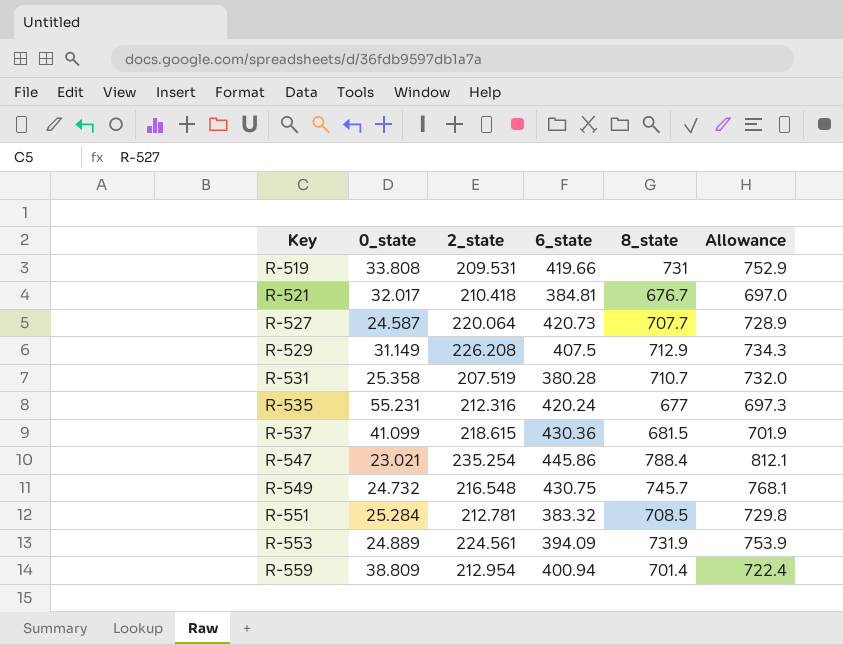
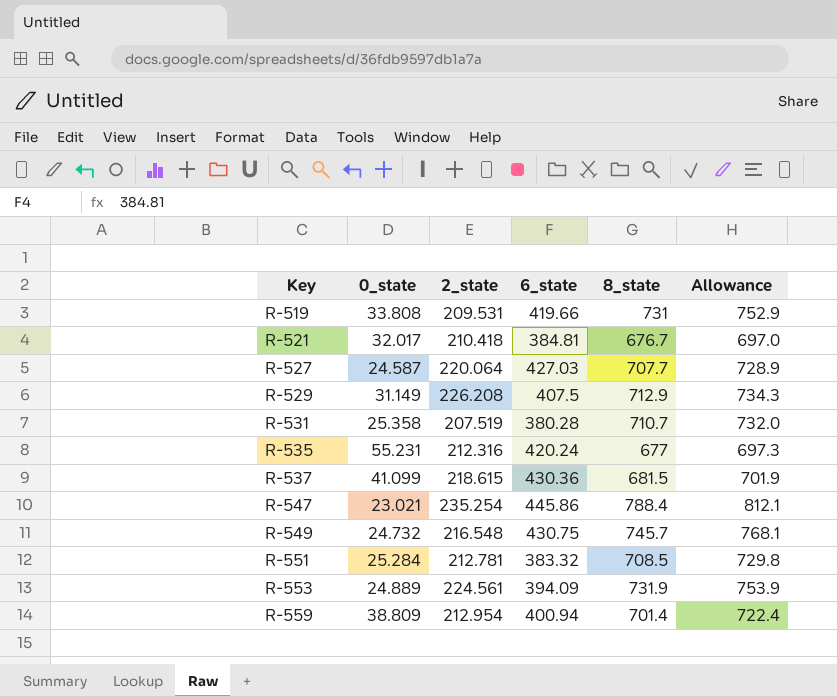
R-527 | 6_state: 420.73 -> 427.03

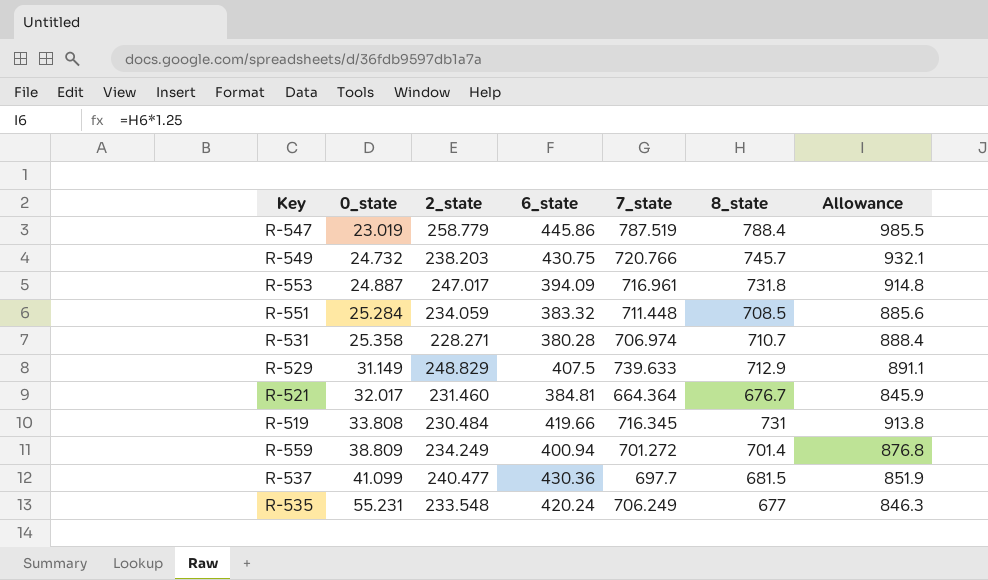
row order: Key ascending -> 0_state ascending
column 7_state | position: none -> 5
column Allowance | formula: [8_state] * 1.03 -> [8_state] * 1.25
row R-527: 24.587 | 220.064 | 427.03 | 707.7 | 728.9 -> none
R-547 | 0_state: 23.021 -> 23.019
R-547 | 2_state: 235.254 -> 258.779
R-549 | 2_state: 216.548 -> 238.203
R-553 | 0_state: 24.889 -> 24.887
R-553 | 2_state: 224.561 -> 247.017
R-553 | 8_state: 731.9 -> 731.8
R-551 | 2_state: 212.781 -> 234.059
R-531 | 2_state: 207.519 -> 228.271
R-529 | 2_state: 226.208 -> 248.829
R-521 | 2_state: 210.418 -> 231.460
R-519 | 2_state: 209.531 -> 230.484
R-559 | 2_state: 212.954 -> 234.249
R-537 | 2_state: 218.615 -> 240.477
R-535 | 2_state: 212.316 -> 233.548

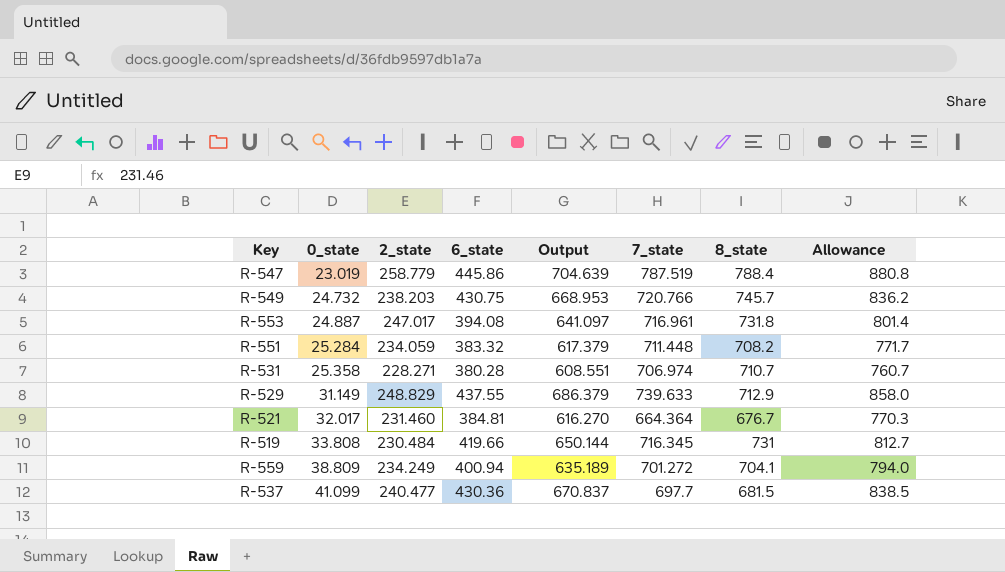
column Output | formula: none -> [2_state] + [6_state]
column Allowance | formula: [8_state] * 1.25 -> [Output] * 1.25
row R-535: 55.231 | 233.548 | 420.24 | 706.249 | 677 | 846.3 -> none
R-553 | 6_state: 394.09 -> 394.08
R-551 | 8_state: 708.5 -> 708.2
R-529 | 6_state: 407.5 -> 437.55
R-559 | 8_state: 701.4 -> 704.1

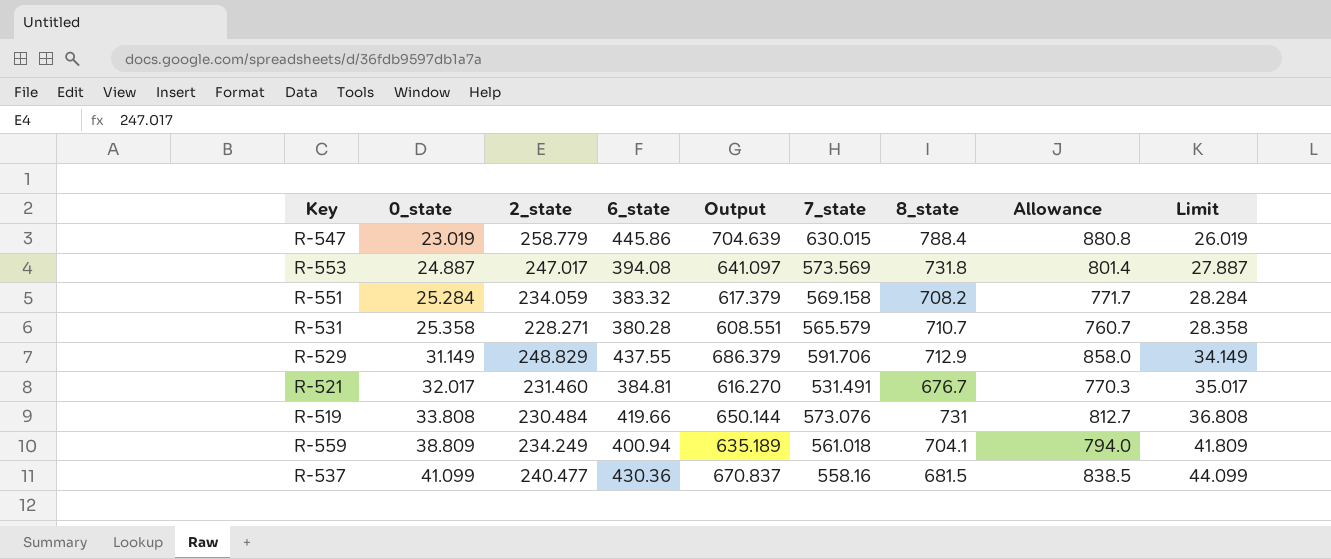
column Limit | formula: none -> [0_state] + 3
row R-549: 24.732 | 238.203 | 430.75 | 668.953 | 720.766 | 745.7 | 836.2 -> none
R-547 | 7_state: 787.519 -> 630.015
R-553 | 7_state: 716.961 -> 573.569
R-551 | 7_state: 711.448 -> 569.158
R-531 | 7_state: 706.974 -> 565.579
R-529 | 7_state: 739.633 -> 591.706
R-521 | 7_state: 664.364 -> 531.491
R-519 | 7_state: 716.345 -> 573.076
R-559 | 7_state: 701.272 -> 561.018
R-537 | 7_state: 697.7 -> 558.16

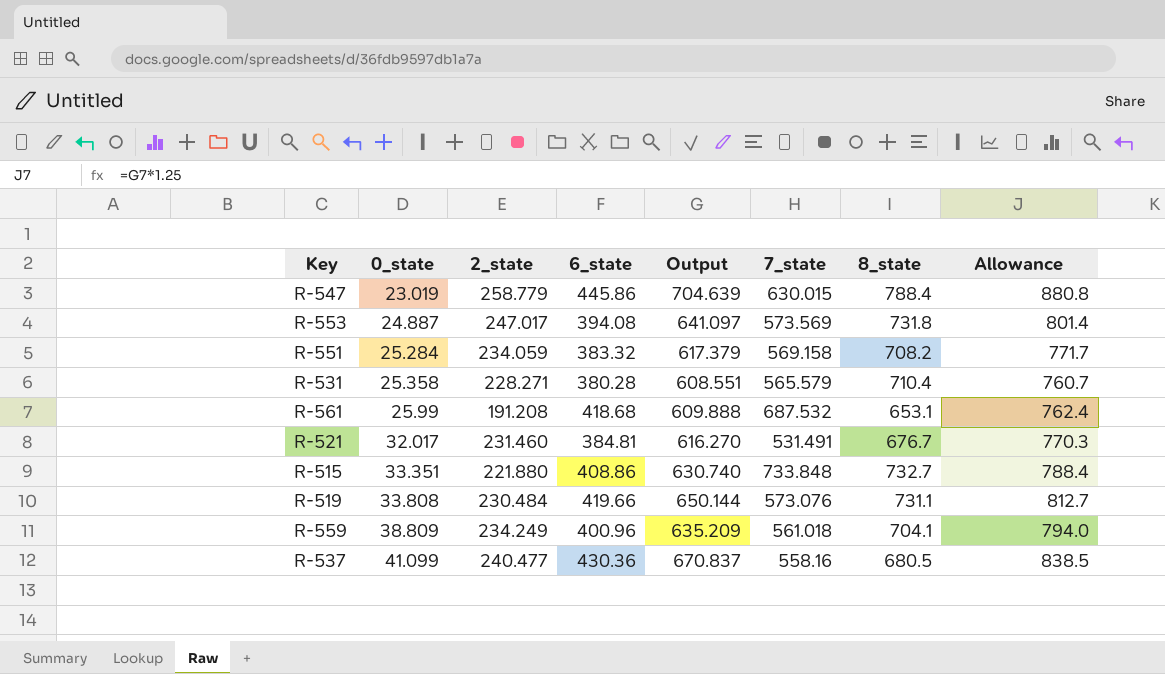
column Limit | formula: [0_state] + 3 -> none
row R-529: 31.149 | 248.829 | 437.55 | 686.379 | 591.706 | 712.9 | 858.0 | 34.149 -> none
R-531 | 8_state: 710.7 -> 710.4
row R-561: none -> 25.99 | 191.208 | 418.68 | 609.888 | 687.532 | 653.1 | 762.4
row R-515: none -> 33.351 | 221.880 | 408.86 | 630.740 | 733.848 | 732.7 | 788.4
R-519 | 8_state: 731 -> 731.1
R-559 | 6_state: 400.94 -> 400.96
R-559 | Output: 635.189 -> 635.209
R-537 | 8_state: 681.5 -> 680.5

